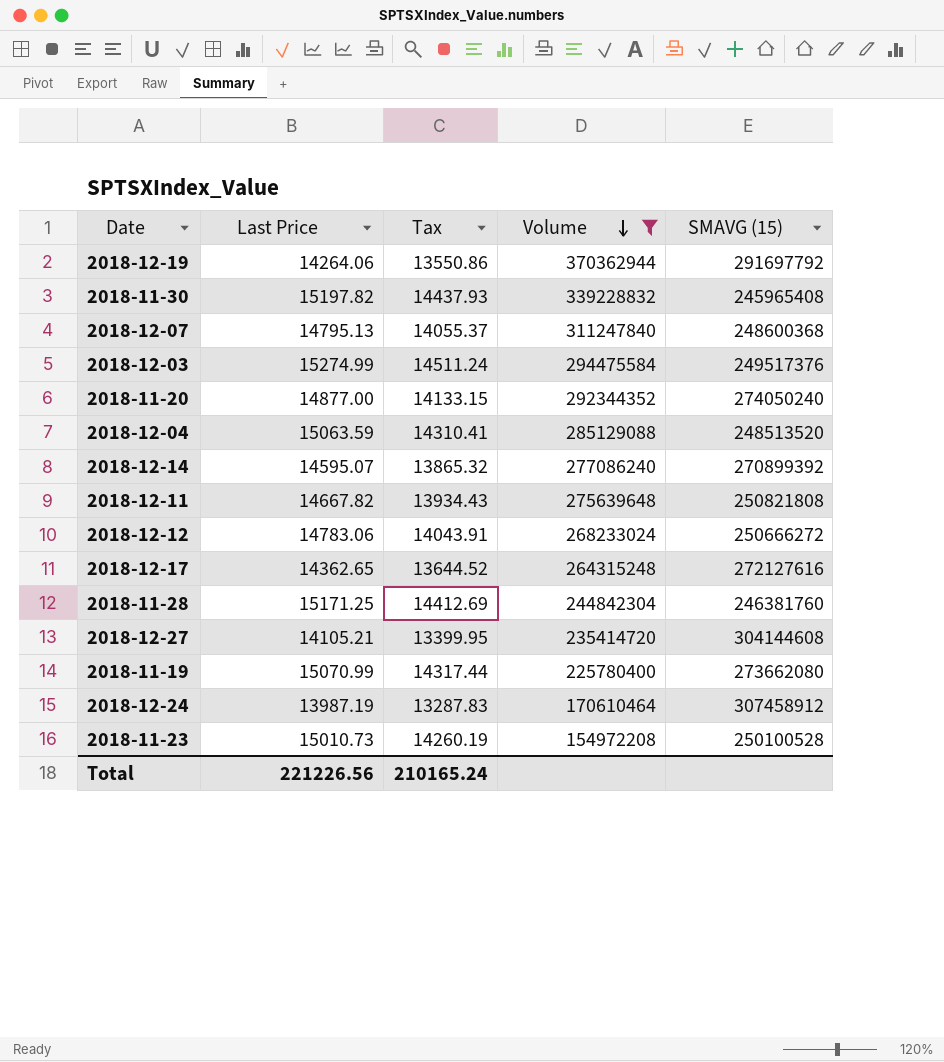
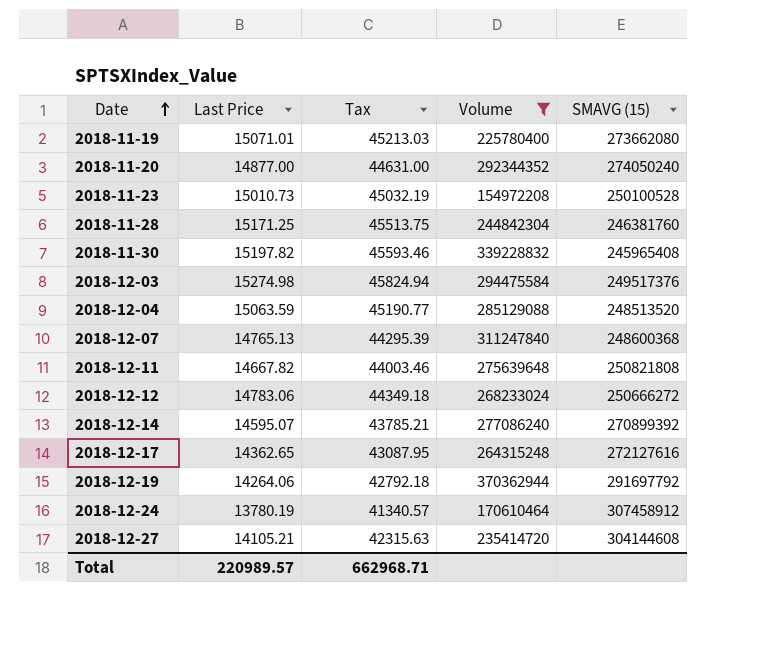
row order: Volume descending -> Date ascending
column Tax | formula: [Last Price] * 0.95 -> [Last Price] * 3
2018-11-19 | Last Price: 15070.99 -> 15071.01
2018-12-03 | Last Price: 15274.99 -> 15274.98
2018-12-07 | Last Price: 14795.13 -> 14765.13
2018-12-24 | Last Price: 13987.19 -> 13780.19
Total | Last Price: 221226.56 -> 220989.57
Total | Tax: 210165.24 -> 662968.71

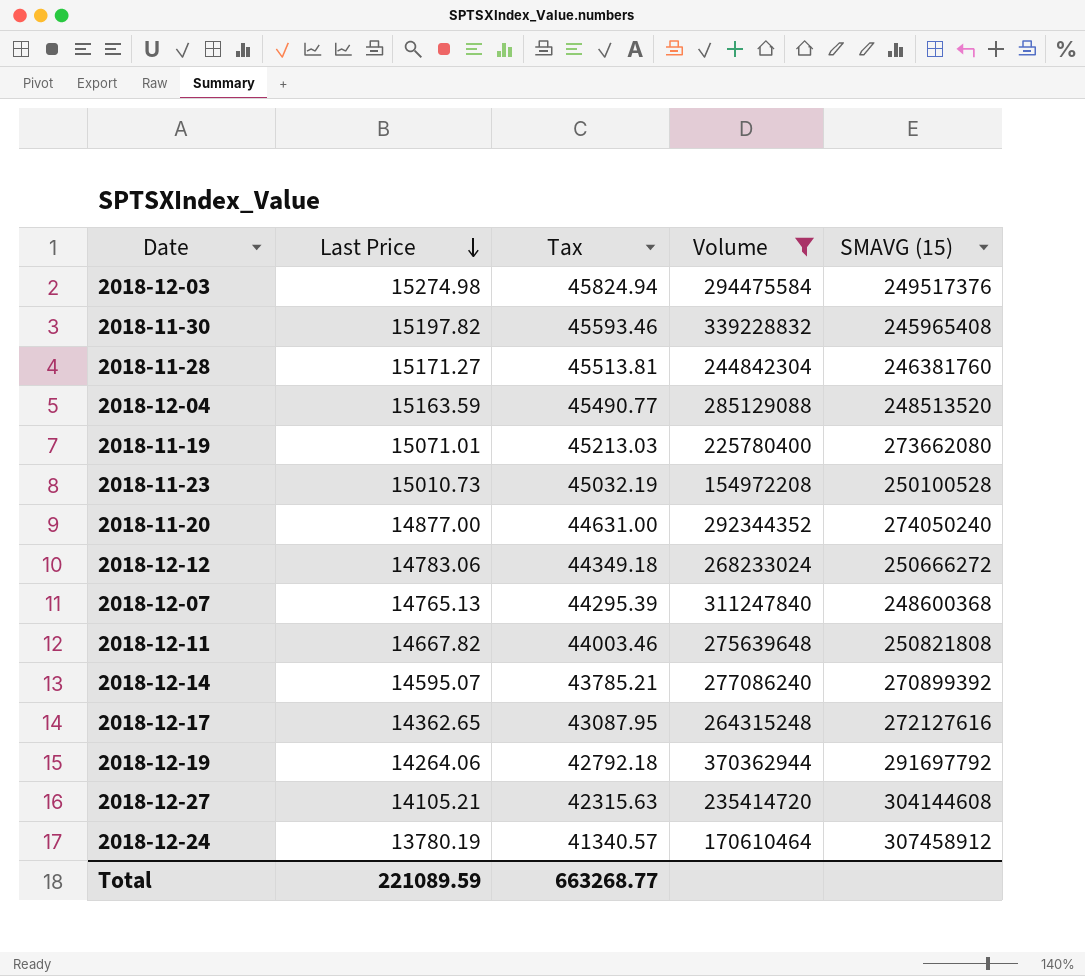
row order: Date ascending -> Last Price descending
2018-11-28 | Last Price: 15171.25 -> 15171.27
2018-11-28 | Tax: 45513.75 -> 45513.81
2018-12-04 | Last Price: 15063.59 -> 15163.59
2018-12-04 | Tax: 45190.77 -> 45490.77
Total | Last Price: 220989.57 -> 221089.59
Total | Tax: 662968.71 -> 663268.77

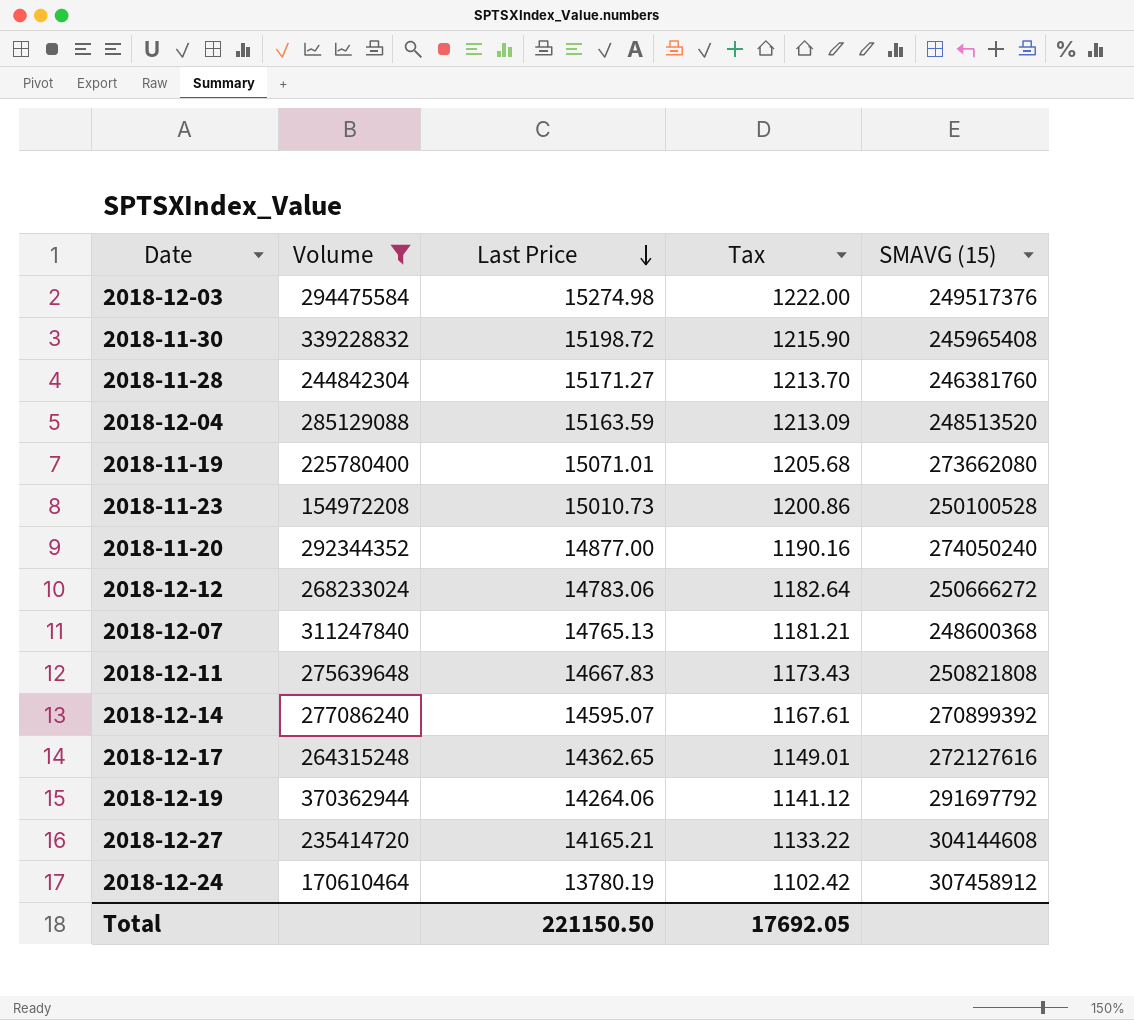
column Volume | position: 4 -> 2
column Tax | formula: [Last Price] * 3 -> [Last Price] * 0.08
2018-11-30 | Last Price: 15197.82 -> 15198.72
2018-12-11 | Last Price: 14667.82 -> 14667.83
2018-12-27 | Last Price: 14105.21 -> 14165.21
Total | Last Price: 221089.59 -> 221150.50
Total | Tax: 663268.77 -> 17692.05

